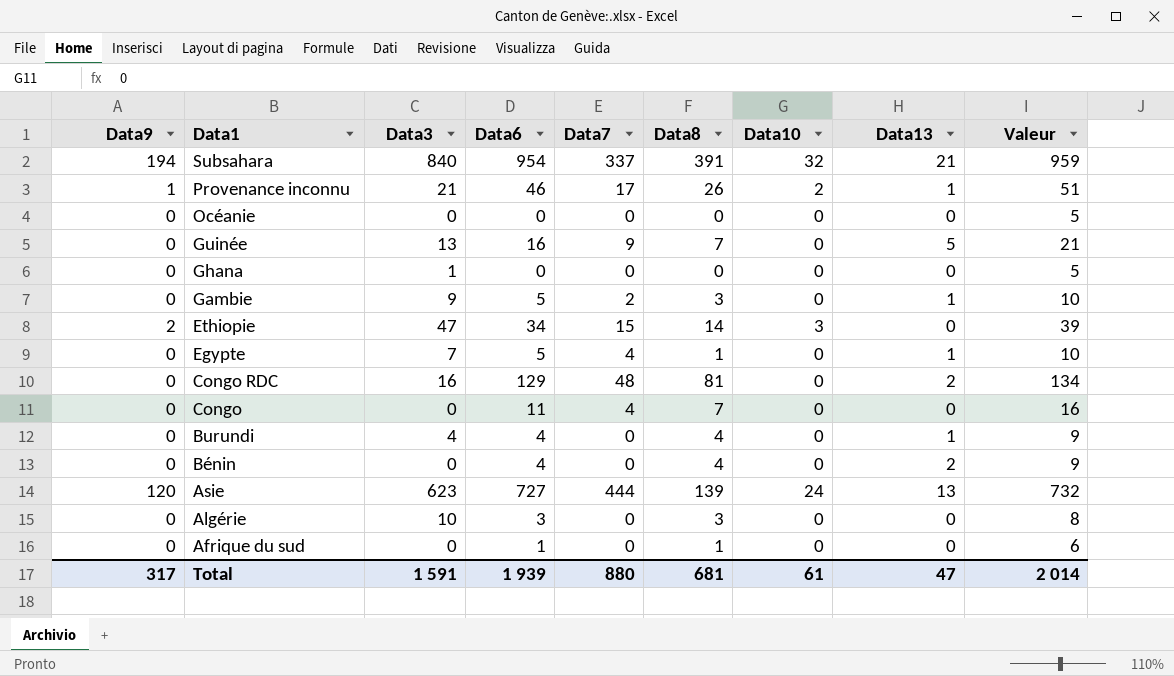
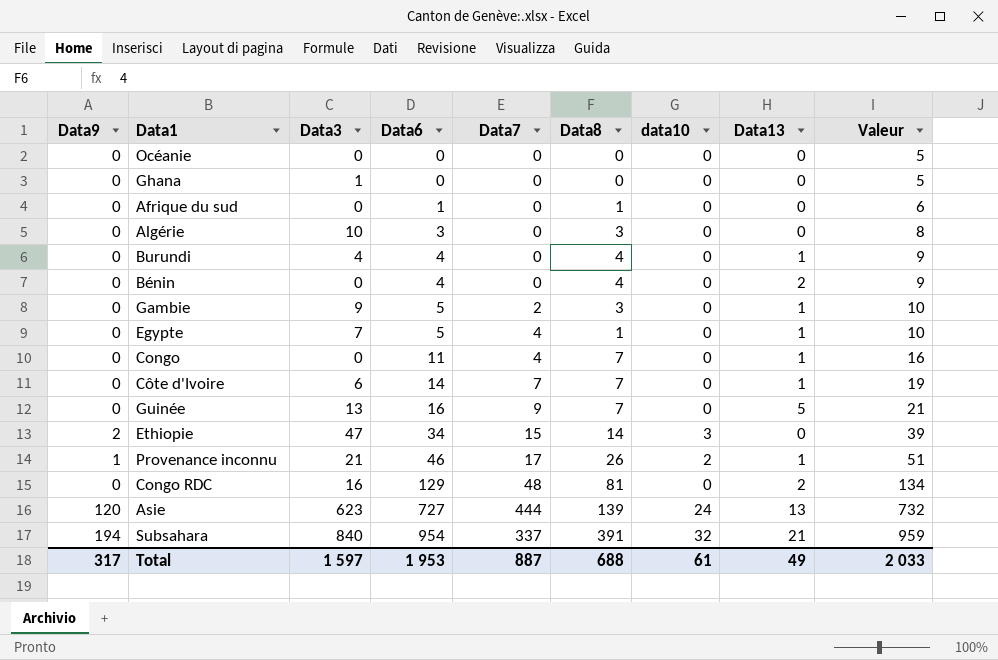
row order: Data1 descending -> Data6 ascending
column name: Data10 -> data10
Congo | Data13: 0 -> 1
row Côte d'Ivoire: none -> 0 | 6 | 14 | 7 | 7 | 0 | 1 | 19
Total | Data3: 1 591 -> 1 597
Total | Data6: 1 939 -> 1 953
Total | Data7: 880 -> 887
Total | Data8: 681 -> 688
Total | Data13: 47 -> 49
Total | Valeur: 2 014 -> 2 033

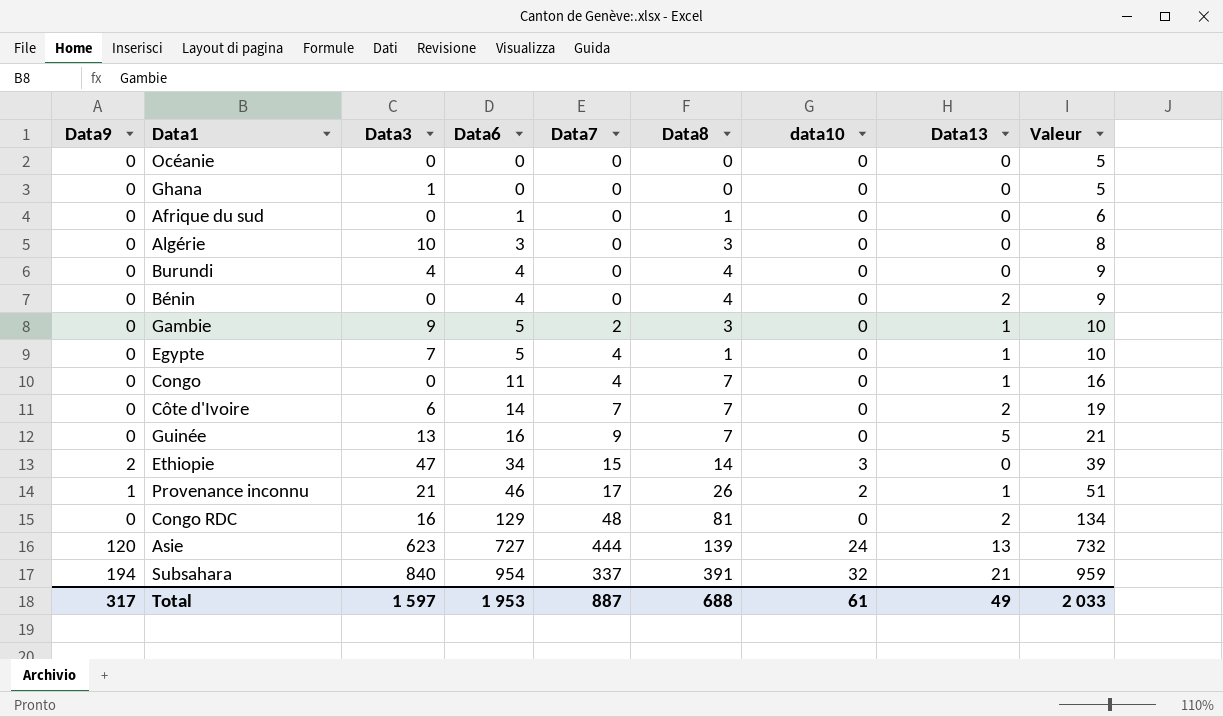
Burundi | Data13: 1 -> 0
Côte d'Ivoire | Data13: 1 -> 2

